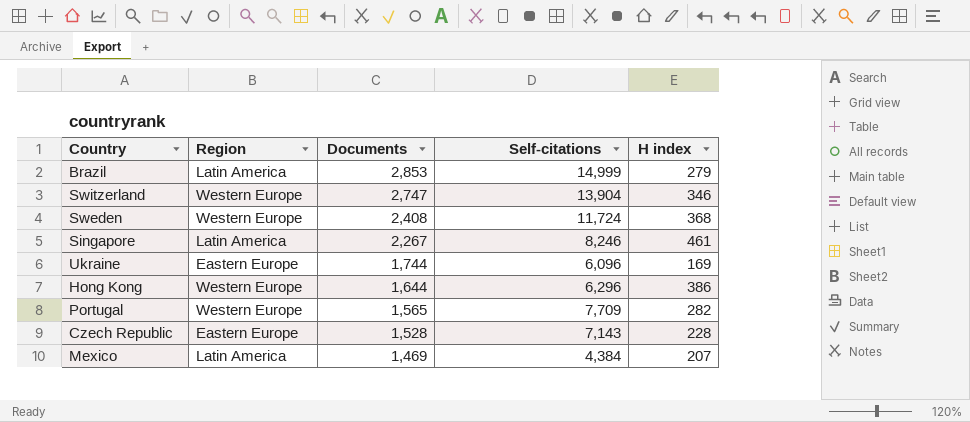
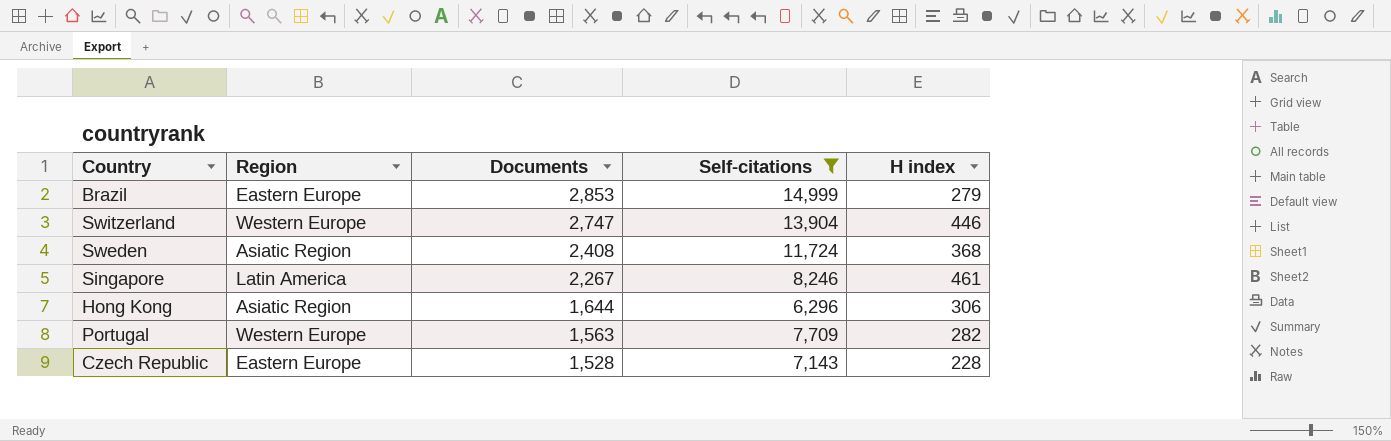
filter: none -> Self-citations >= 6,296
Brazil | Region: Latin America -> Eastern Europe
Switzerland | H index: 346 -> 446
Sweden | Region: Western Europe -> Asiatic Region
Hong Kong | Region: Western Europe -> Asiatic Region
Hong Kong | H index: 386 -> 306
Portugal | Documents: 1,565 -> 1,563

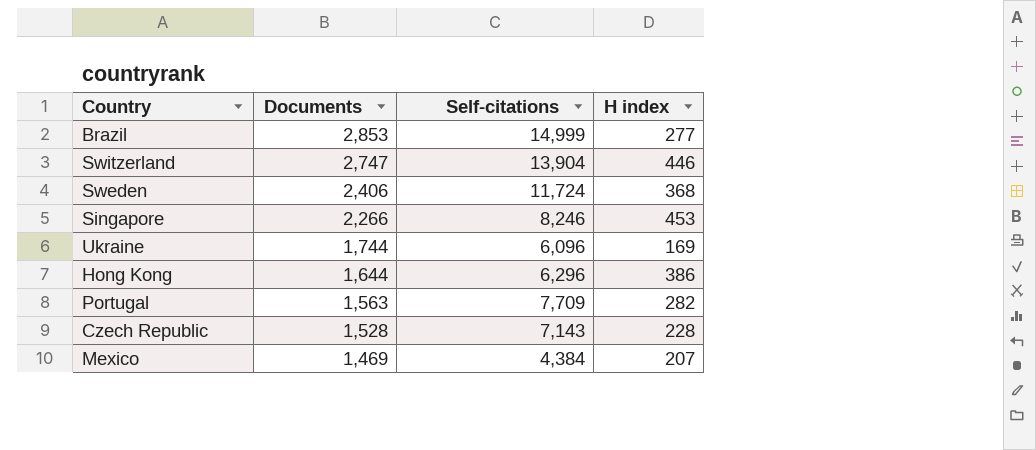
filter: Self-citations >= 6,296 -> none
column Region | position: 2 -> none
Brazil | H index: 279 -> 277
Sweden | Documents: 2,408 -> 2,406
Singapore | Documents: 2,267 -> 2,266
Singapore | H index: 461 -> 453
Hong Kong | H index: 306 -> 386

